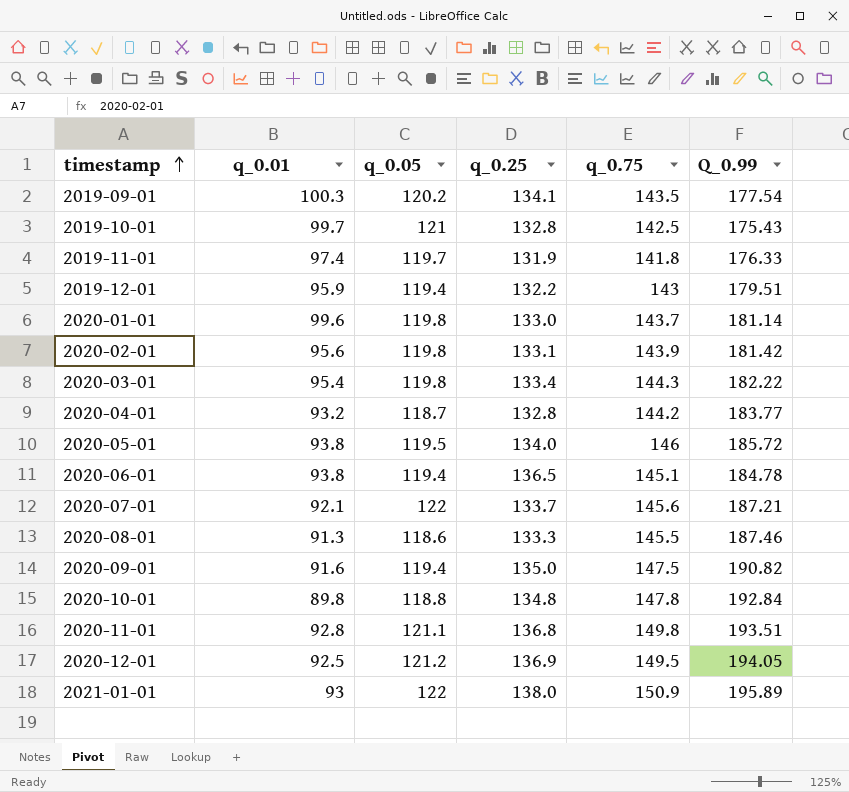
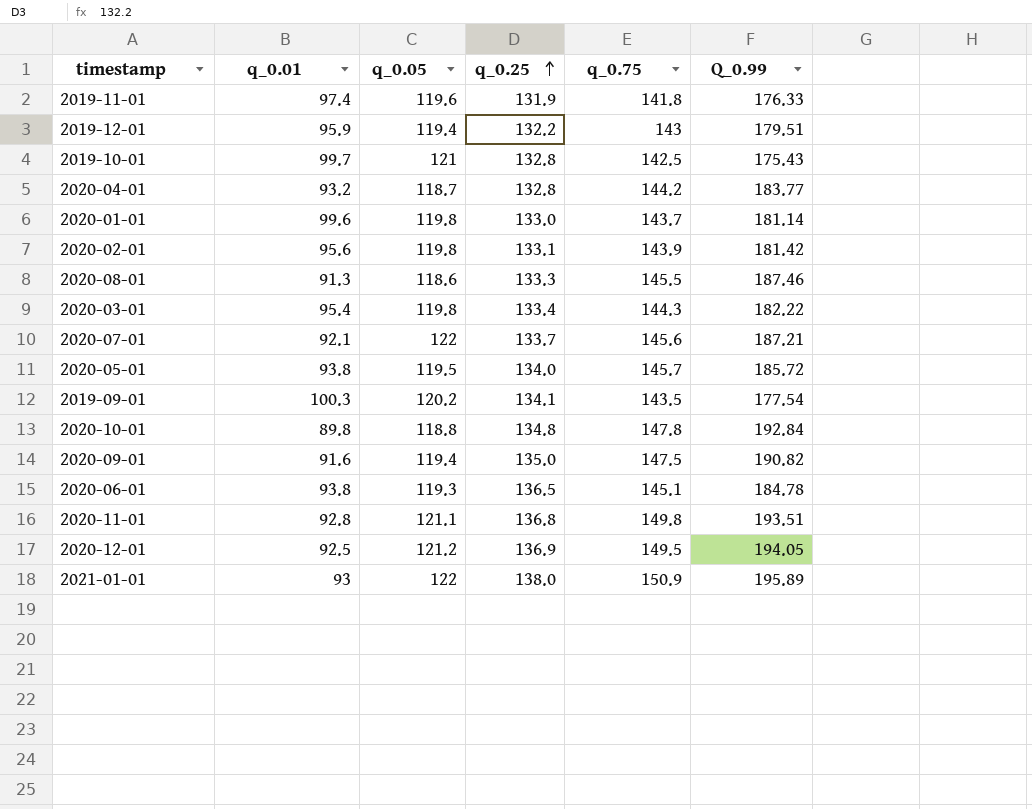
row order: timestamp ascending -> q_0.25 ascending
2019-11-01 | q_0.05: 119.7 -> 119.6
2020-05-01 | q_0.75: 146 -> 145.7
2020-06-01 | q_0.05: 119.4 -> 119.3

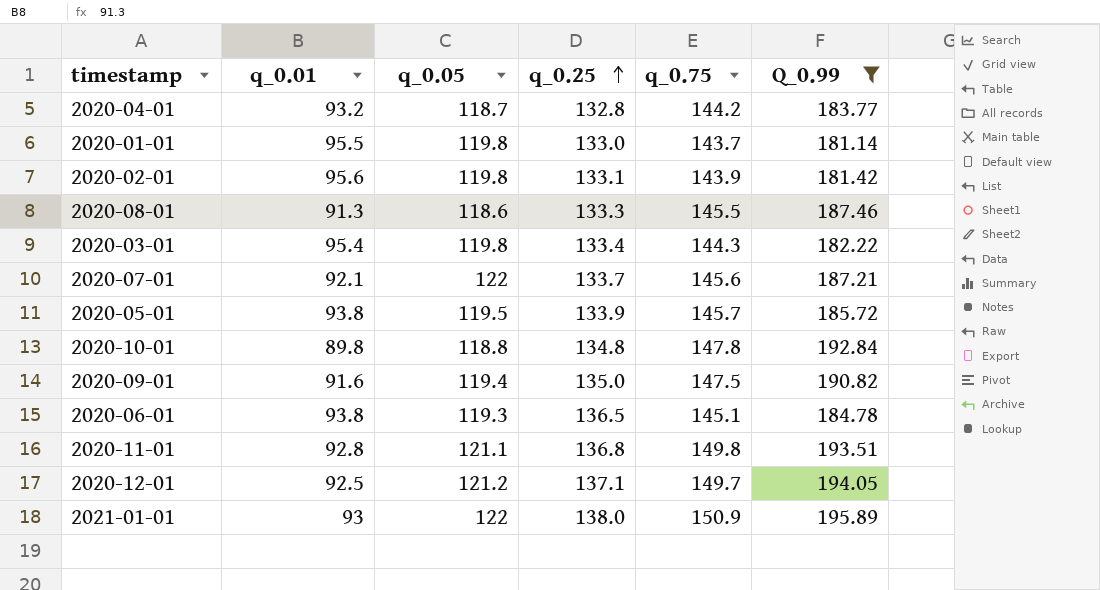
filter: none -> Q_0.99 >= 181.14
2020-01-01 | q_0.01: 99.6 -> 95.5
2020-05-01 | q_0.25: 134.0 -> 133.9
2020-12-01 | q_0.25: 136.9 -> 137.1
2020-12-01 | q_0.75: 149.5 -> 149.7

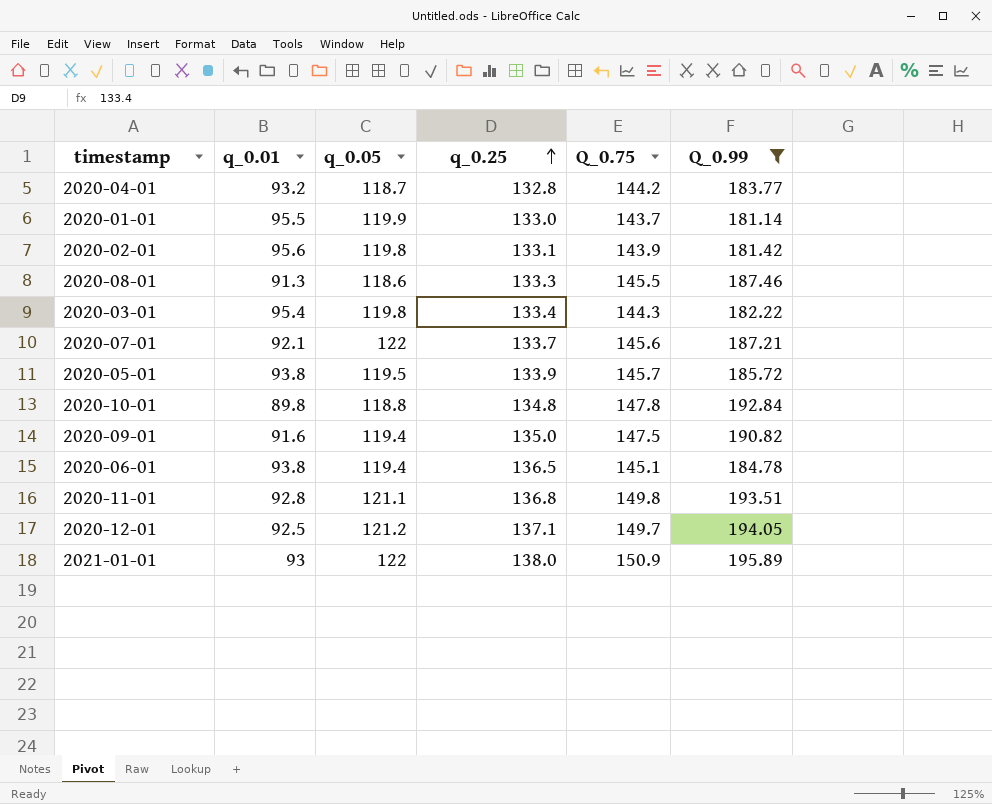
column name: q_0.75 -> Q_0.75
2020-01-01 | q_0.05: 119.8 -> 119.9
2020-06-01 | q_0.05: 119.3 -> 119.4

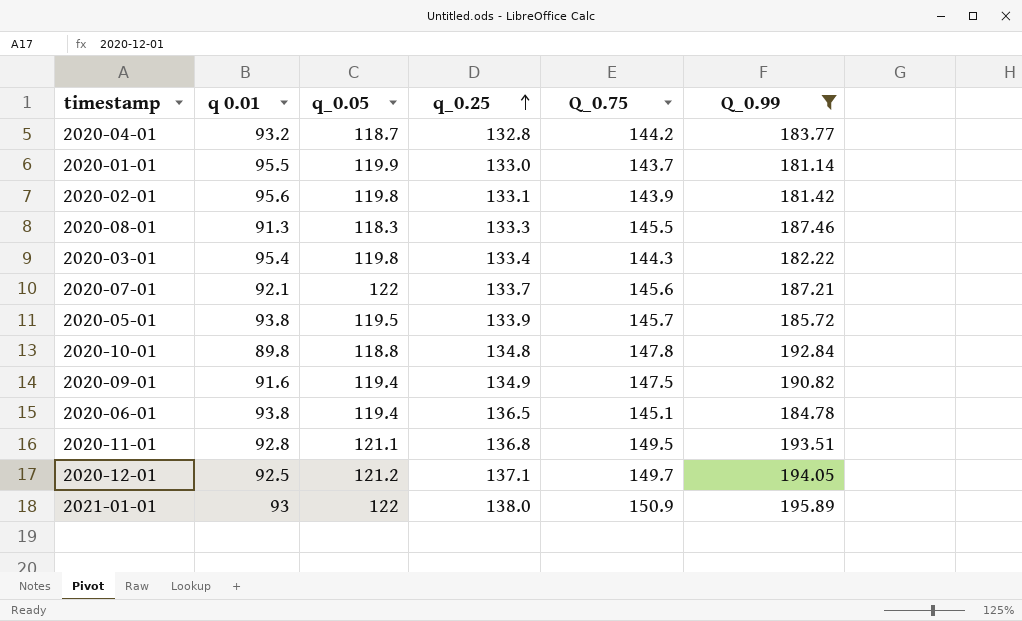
column name: q_0.01 -> q 0.01
2020-08-01 | q_0.05: 118.6 -> 118.3
2020-09-01 | q_0.25: 135.0 -> 134.9
2020-11-01 | Q_0.75: 149.8 -> 149.5

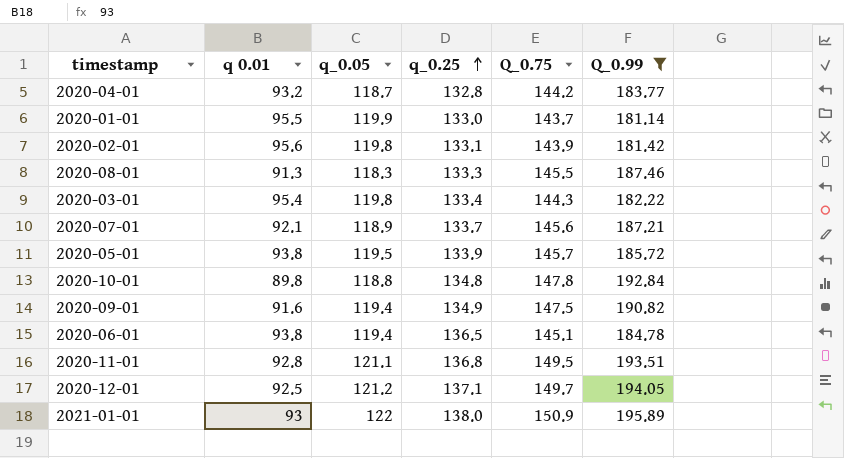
2020-07-01 | q_0.05: 122 -> 118.9

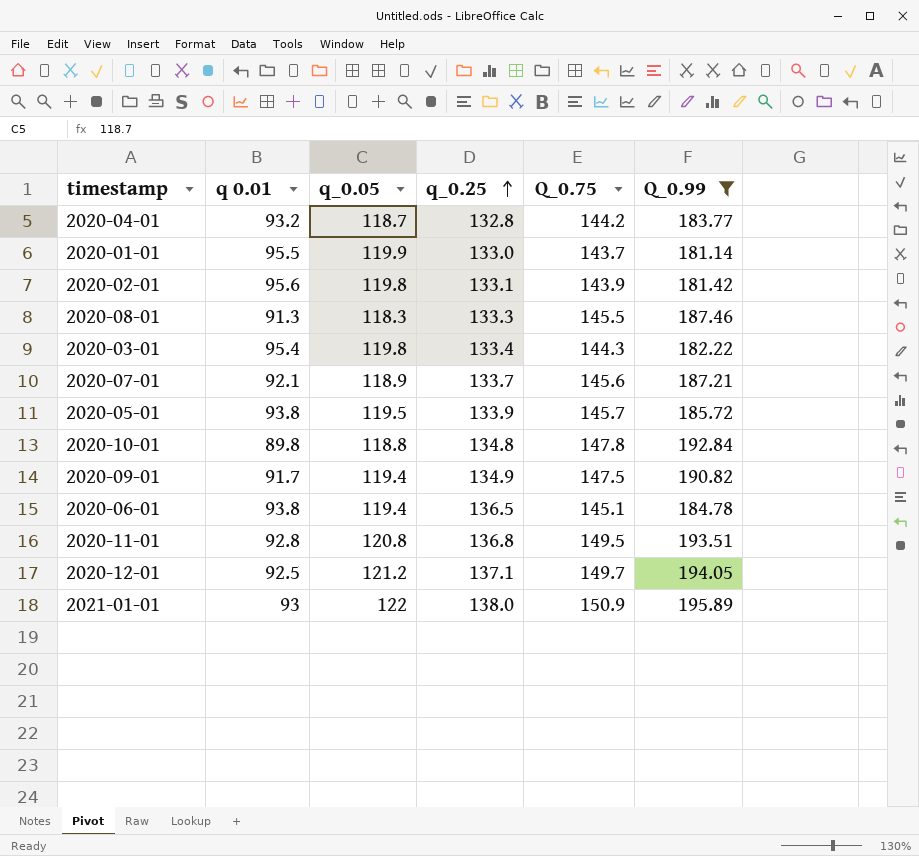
2020-09-01 | q 0.01: 91.6 -> 91.7
2020-11-01 | q_0.05: 121.1 -> 120.8

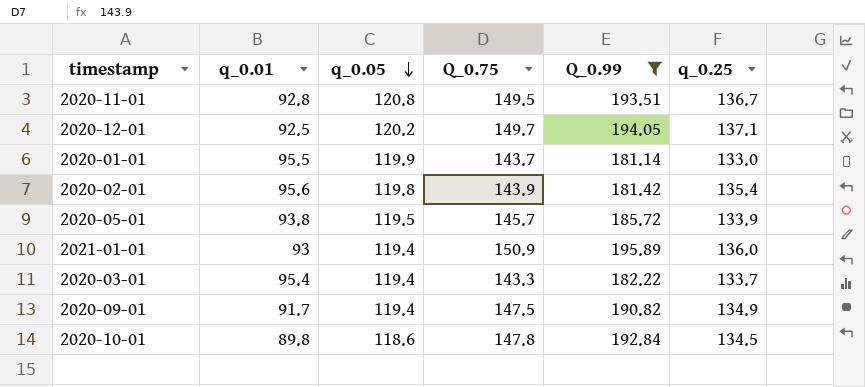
row order: q_0.25 ascending -> q_0.05 descending
column name: q 0.01 -> q_0.01
column q_0.25 | position: 4 -> 6
row 2020-04-01: 93.2 | 118.7 | 132.8 | 144.2 | 183.77 -> none
row 2020-08-01: 91.3 | 118.3 | 133.3 | 145.5 | 187.46 -> none
row 2020-07-01: 92.1 | 118.9 | 133.7 | 145.6 | 187.21 -> none
row 2020-06-01: 93.8 | 119.4 | 136.5 | 145.1 | 184.78 -> none
2020-11-01 | q_0.25: 136.8 -> 136.7
2020-12-01 | q_0.05: 121.2 -> 120.2
2020-02-01 | q_0.25: 133.1 -> 135.4
2021-01-01 | q_0.05: 122 -> 119.4
2021-01-01 | q_0.25: 138.0 -> 136.0
2020-03-01 | q_0.05: 119.8 -> 119.4
2020-03-01 | Q_0.75: 144.3 -> 143.3
2020-03-01 | q_0.25: 133.4 -> 133.7
2020-10-01 | q_0.05: 118.8 -> 118.6
2020-10-01 | q_0.25: 134.8 -> 134.5

